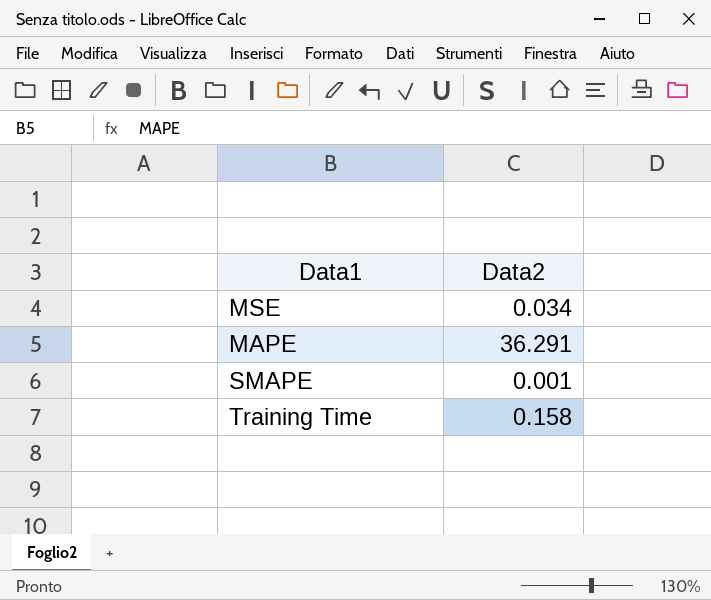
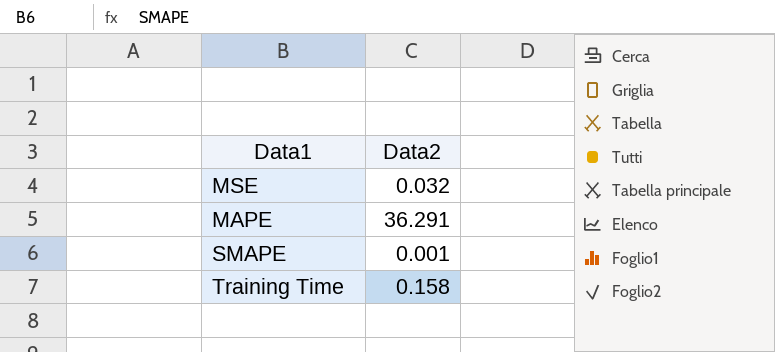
MSE | Data2: 0.034 -> 0.032

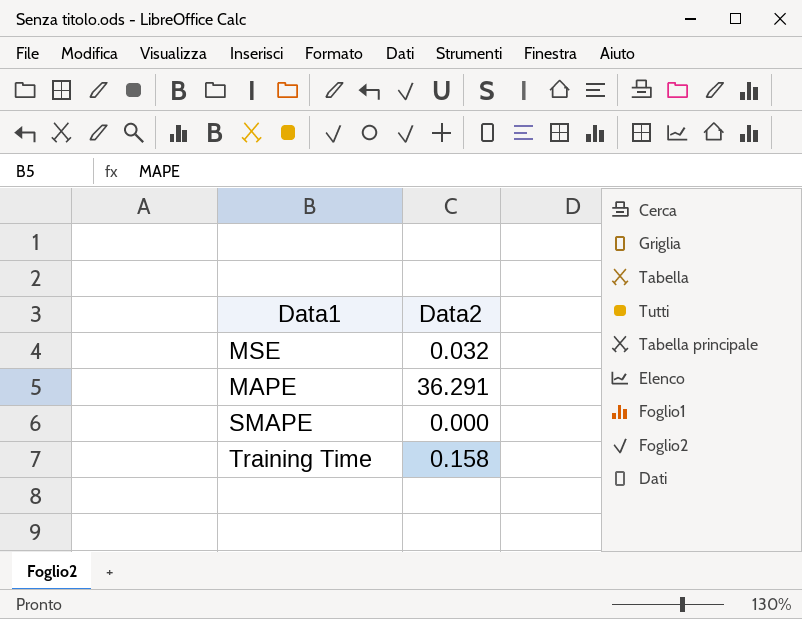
SMAPE | Data2: 0.001 -> 0.000

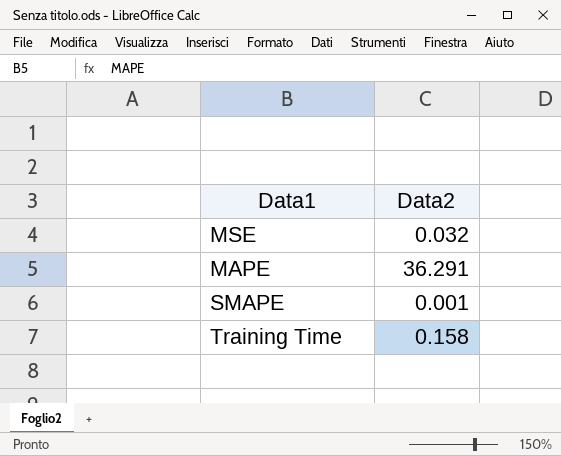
SMAPE | Data2: 0.000 -> 0.001

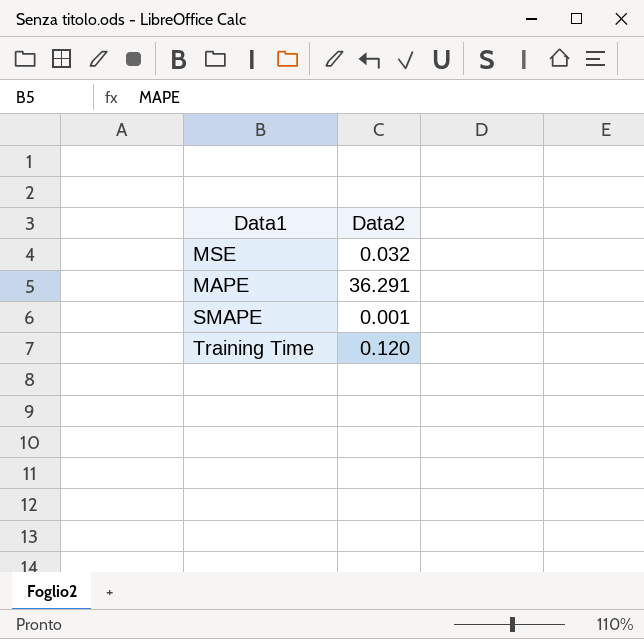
Training Time | Data2: 0.158 -> 0.120

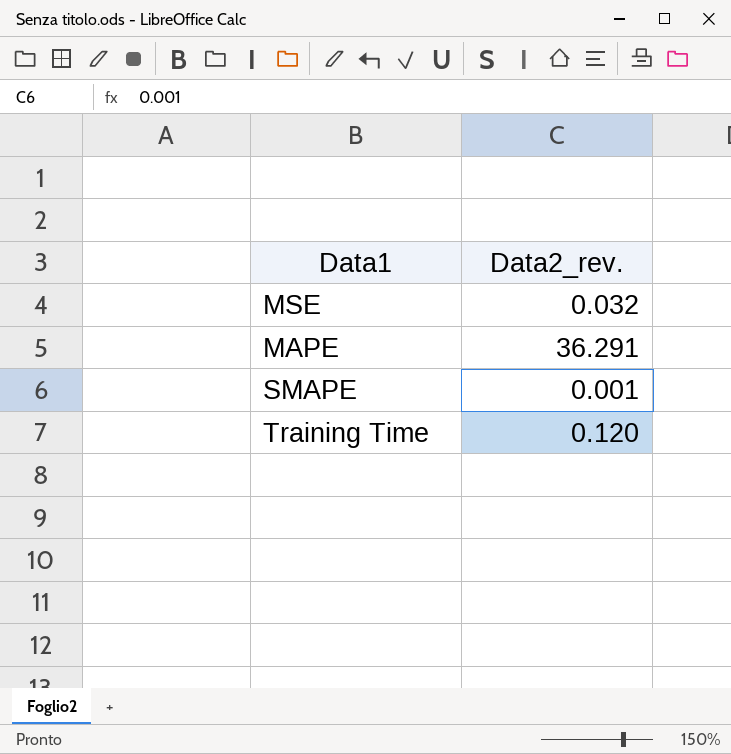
column name: Data2 -> Data2_rev.

